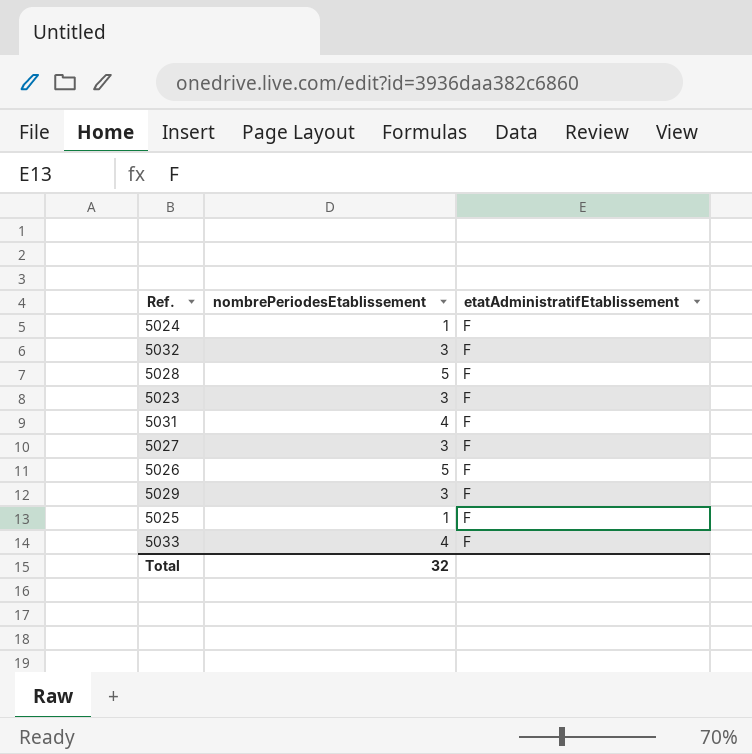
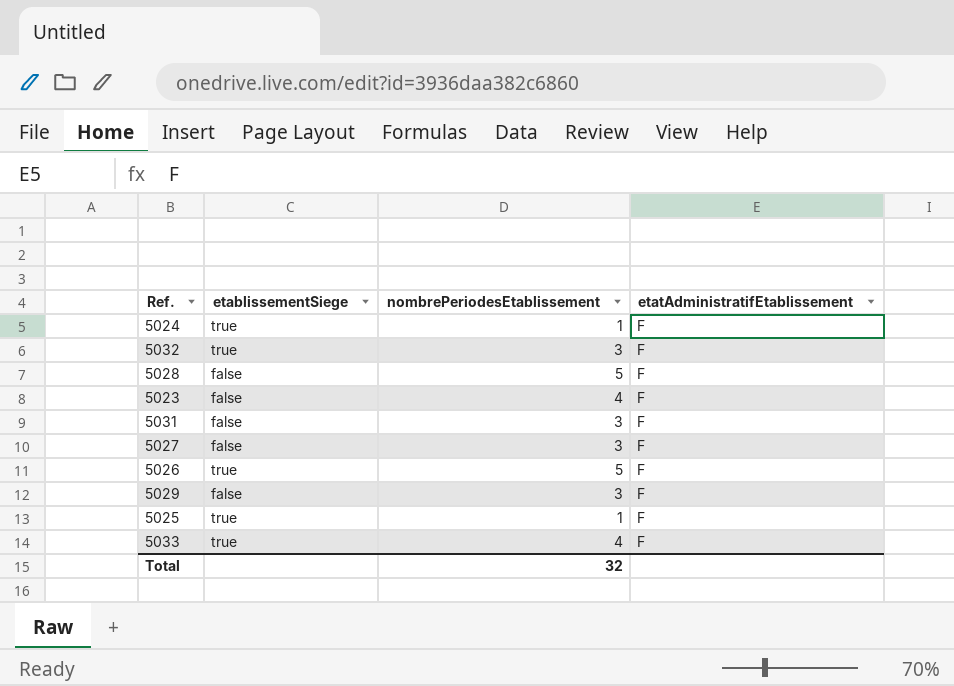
column etablissementSiege | position: none -> 2
5023 | nombrePeriodesEtablissement: 3 -> 4
5031 | nombrePeriodesEtablissement: 4 -> 3

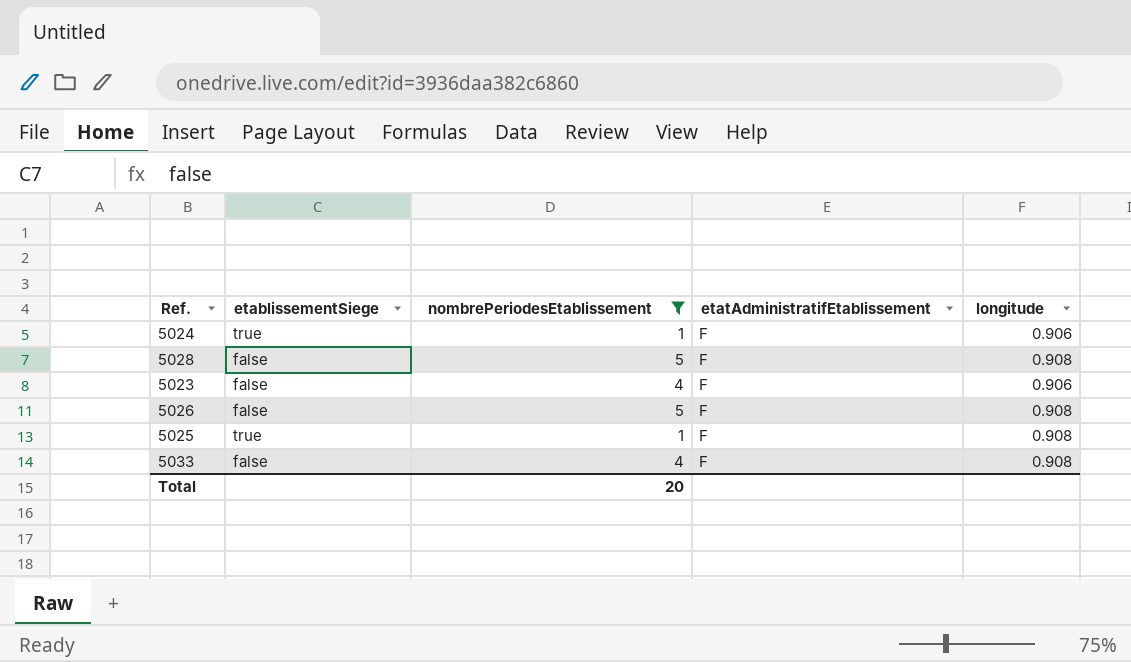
filter: none -> nombrePeriodesEtablissement != 3
column longitude | position: none -> 5
5026 | etablissementSiege: true -> false
5033 | etablissementSiege: true -> false
Total | nombrePeriodesEtablissement: 32 -> 20

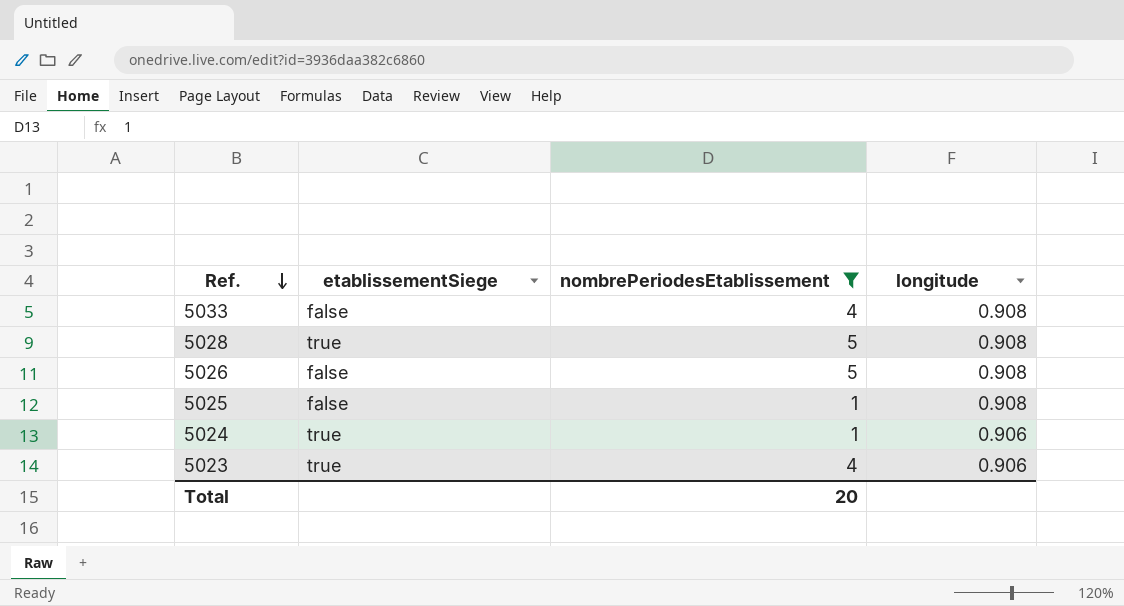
row order: none -> Ref. descending
column etatAdministratifEtablissement | position: 4 -> none
5028 | etablissementSiege: false -> true
5025 | etablissementSiege: true -> false
5023 | etablissementSiege: false -> true

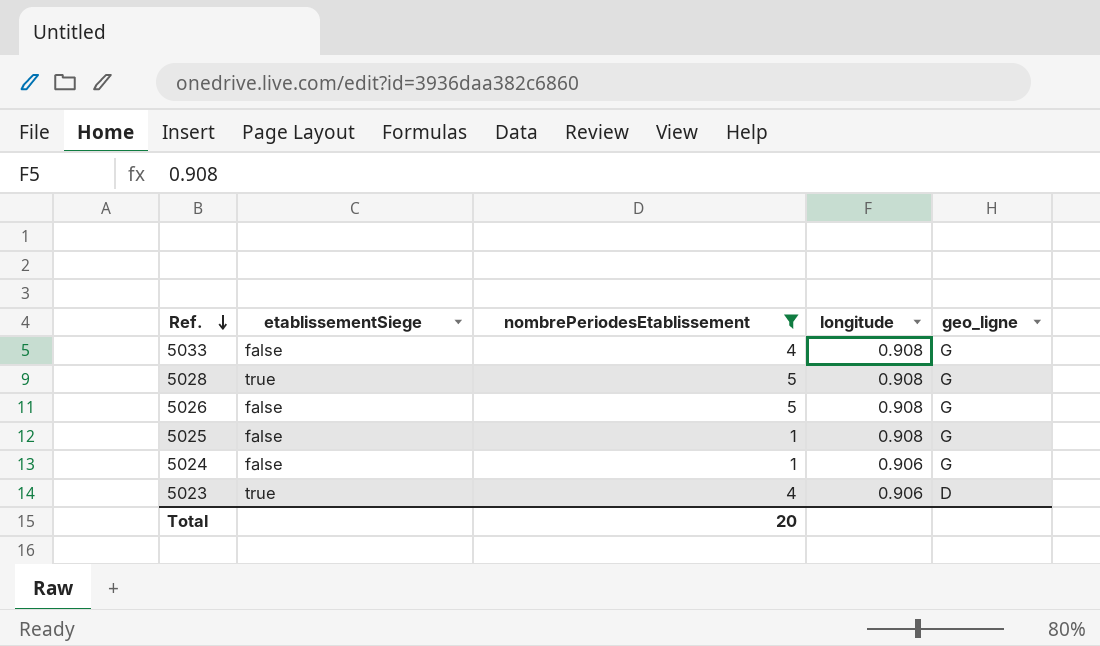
column geo_ligne | position: none -> 5
5024 | etablissementSiege: true -> false

